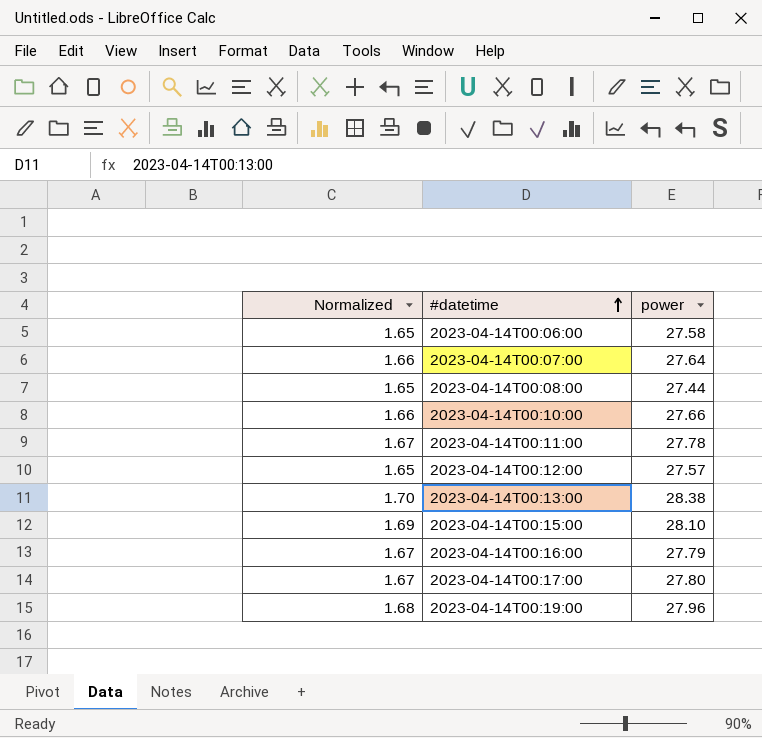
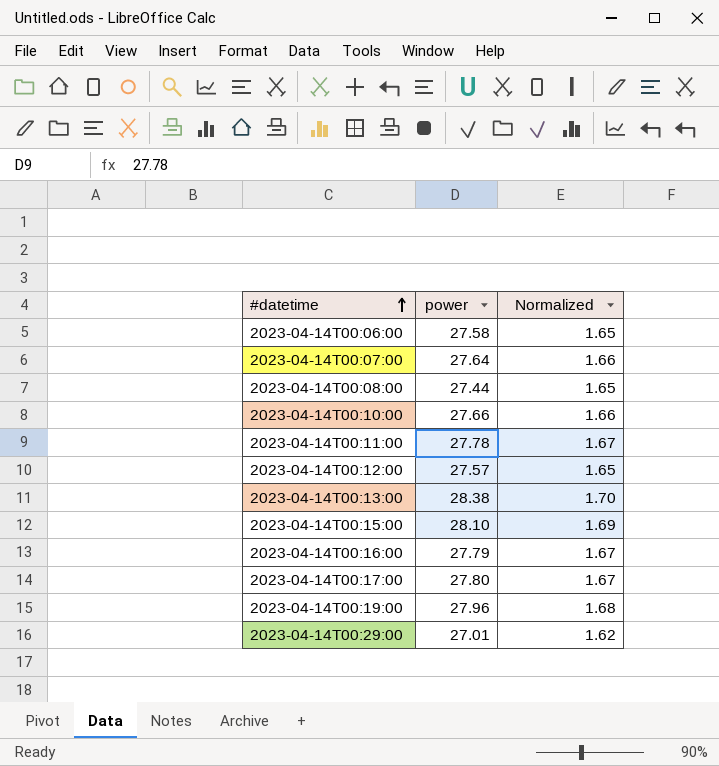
column Normalized | position: 1 -> 3
row 2023-04-14T00:29:00: none -> 27.01 | 1.62

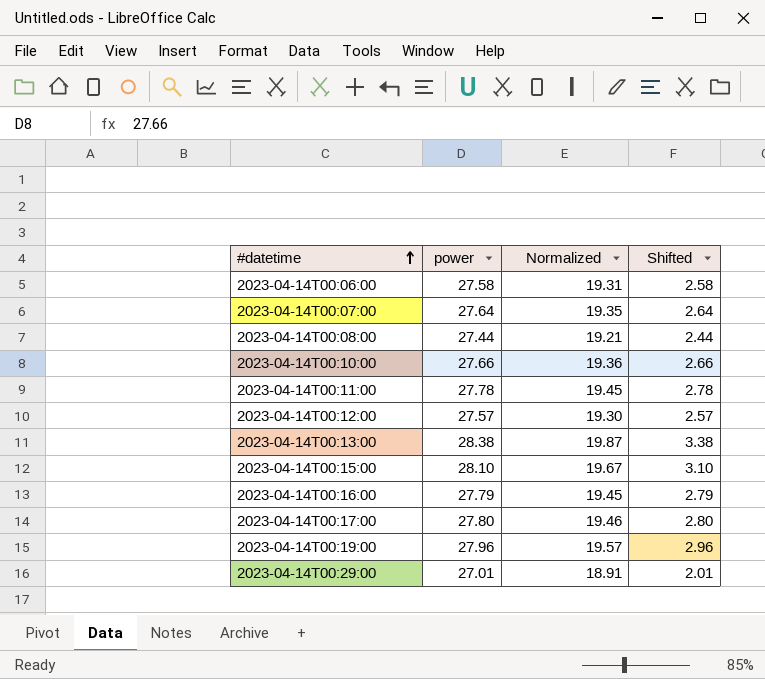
column Normalized | formula: [power] * 0.06 -> [power] * 0.7
column Shifted | formula: none -> [power] - 25

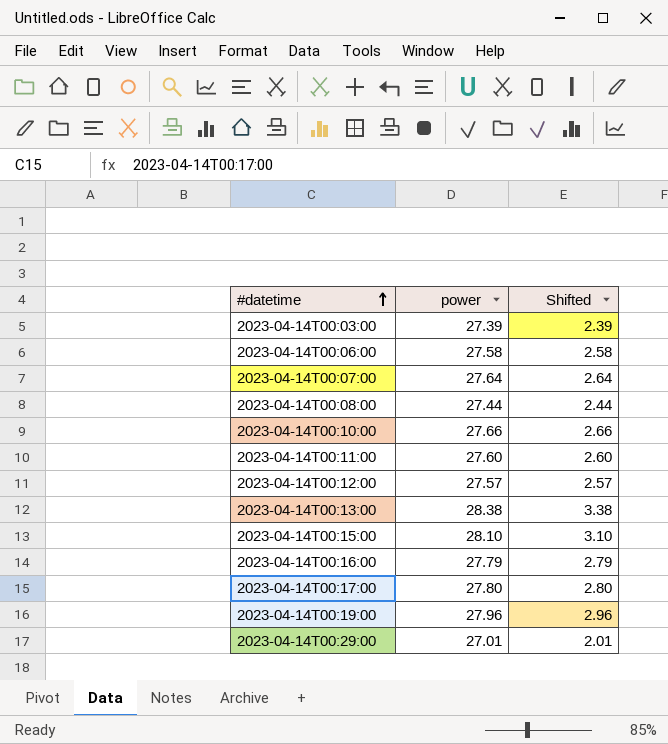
column Normalized | formula: [power] * 0.7 -> none
row 2023-04-14T00:03:00: none -> 27.39 | 2.39
2023-04-14T00:11:00 | power: 27.78 -> 27.60
2023-04-14T00:11:00 | Shifted: 2.78 -> 2.60

